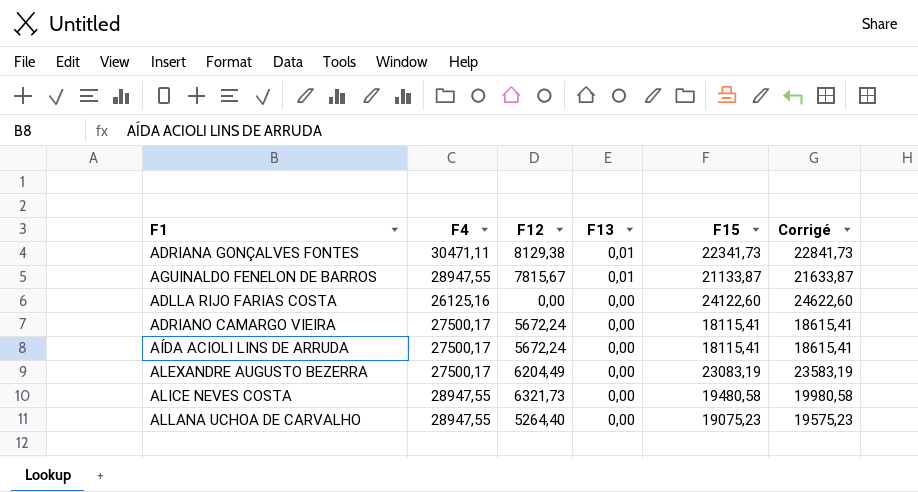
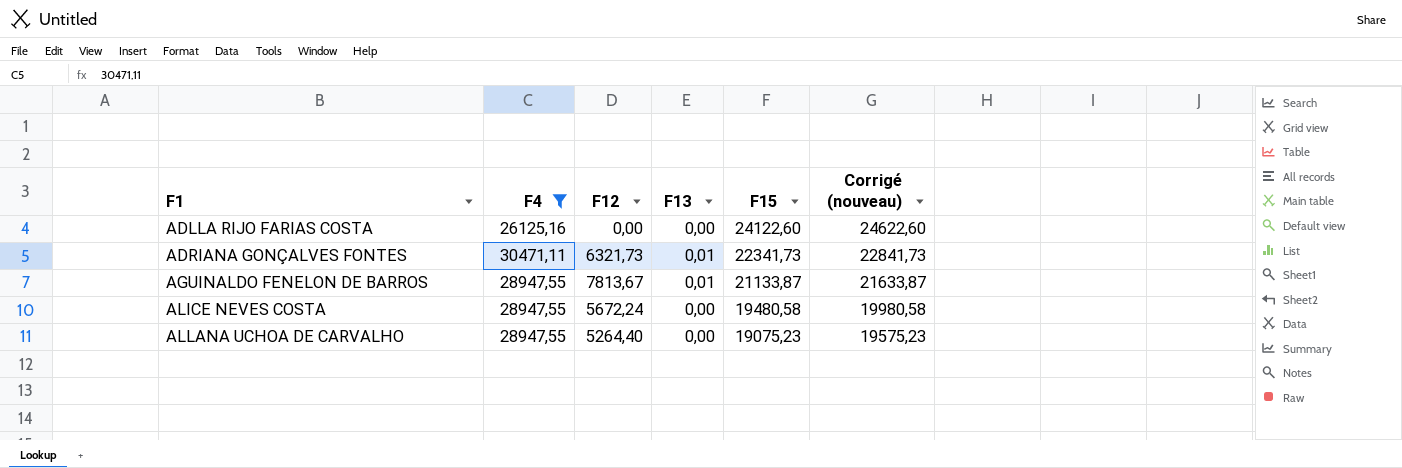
filter: none -> F4 != 27500,17
row order: F13 descending -> F1 ascending
column name: Corrigé -> Corrigé (nouveau)
ADRIANA GONÇALVES FONTES | F12: 8129,38 -> 6321,73
AGUINALDO FENELON DE BARROS | F12: 7815,67 -> 7813,67
ALICE NEVES COSTA | F12: 6321,73 -> 5672,24

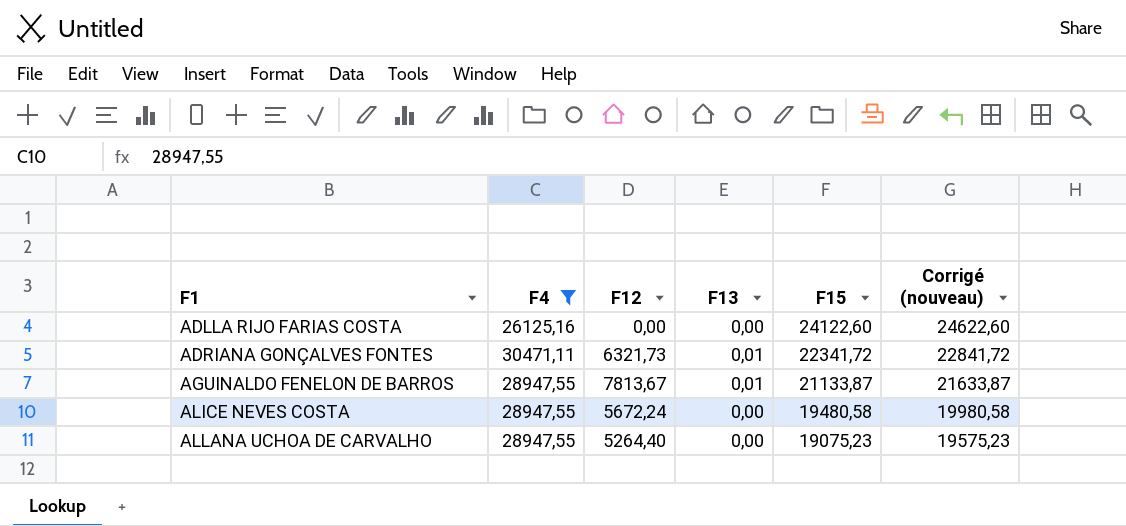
ADRIANA GONÇALVES FONTES | F15: 22341,73 -> 22341,72
ADRIANA GONÇALVES FONTES | Corrigé (nouveau): 22841,73 -> 22841,72

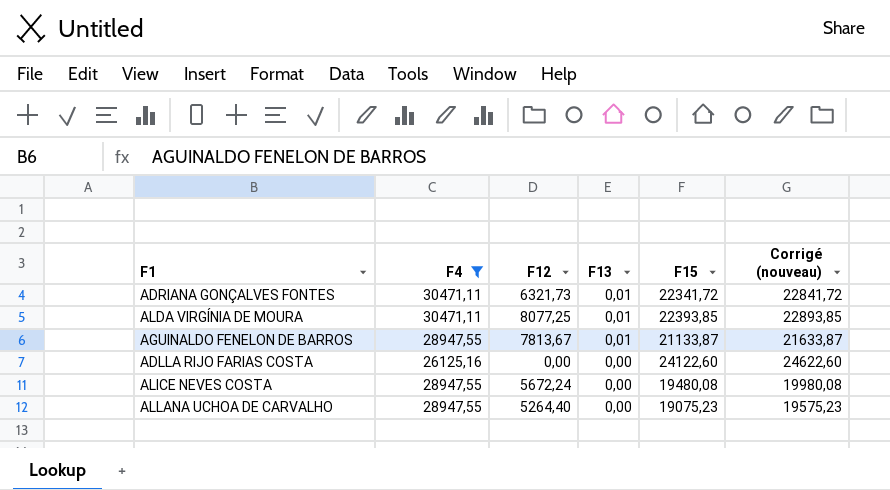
row order: F1 ascending -> F13 descending
row ALDA VIRGÍNIA DE MOURA: none -> 30471,11 | 8077,25 | 0,01 | 22393,85 | 22893,85
ALICE NEVES COSTA | F15: 19480,58 -> 19480,08
ALICE NEVES COSTA | Corrigé (nouveau): 19980,58 -> 19980,08

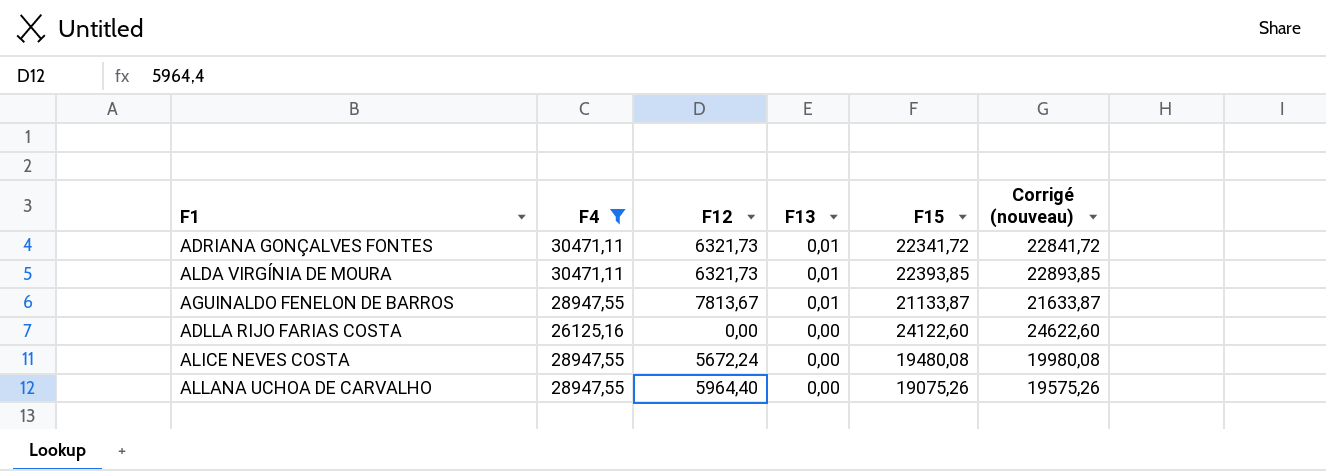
ALDA VIRGÍNIA DE MOURA | F12: 8077,25 -> 6321,73
ALLANA UCHOA DE CARVALHO | F12: 5264,40 -> 5964,40
ALLANA UCHOA DE CARVALHO | F15: 19075,23 -> 19075,26
ALLANA UCHOA DE CARVALHO | Corrigé (nouveau): 19575,23 -> 19575,26

